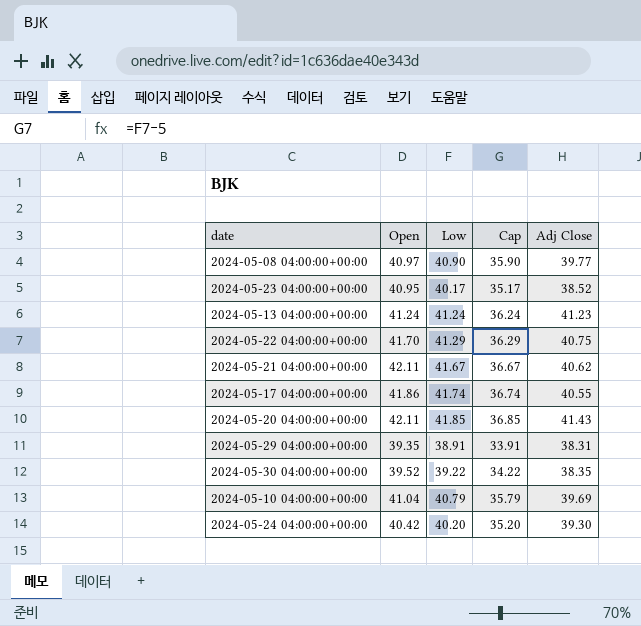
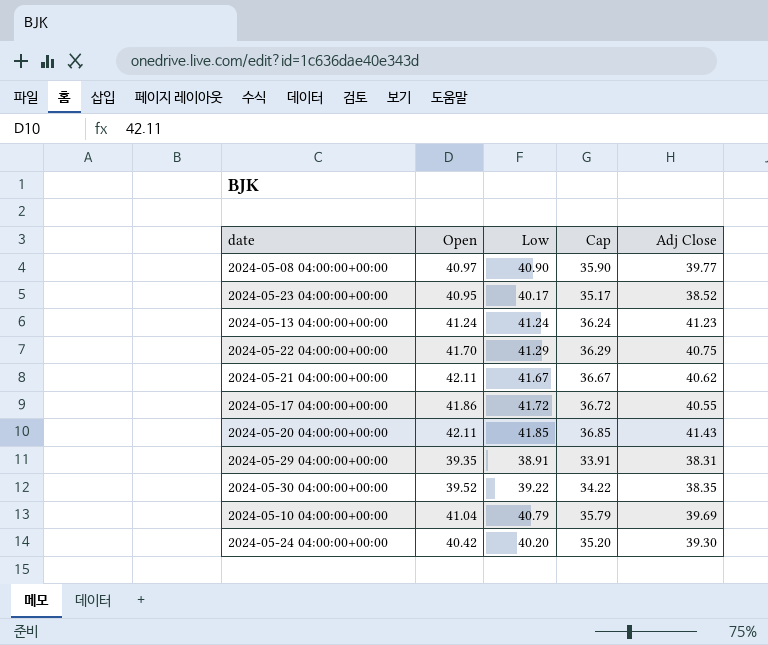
2024-05-17 04:00:00+00:00 | Low: 41.74 -> 41.72
2024-05-17 04:00:00+00:00 | Cap: 36.74 -> 36.72

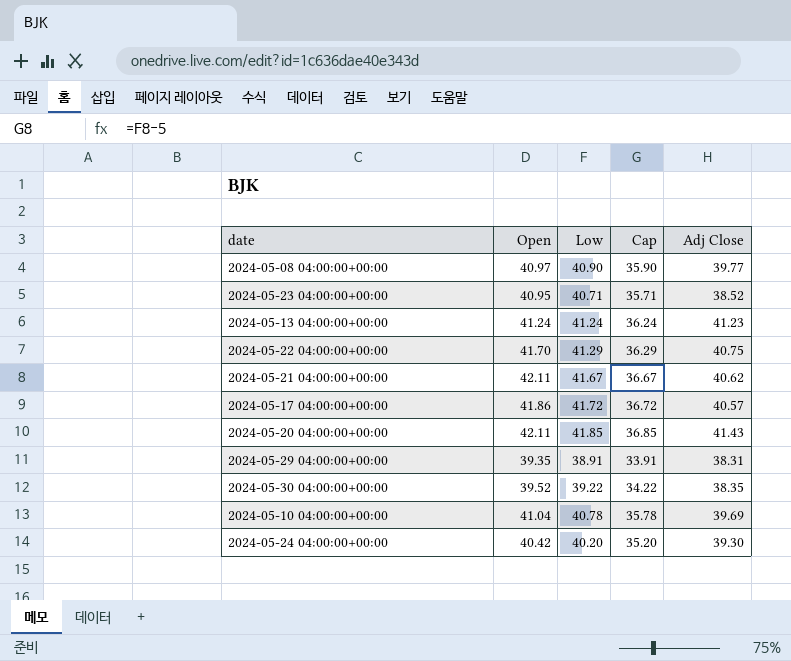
2024-05-23 04:00:00+00:00 | Low: 40.17 -> 40.71
2024-05-23 04:00:00+00:00 | Cap: 35.17 -> 35.71
2024-05-17 04:00:00+00:00 | Adj Close: 40.55 -> 40.57
2024-05-10 04:00:00+00:00 | Low: 40.79 -> 40.78
2024-05-10 04:00:00+00:00 | Cap: 35.79 -> 35.78

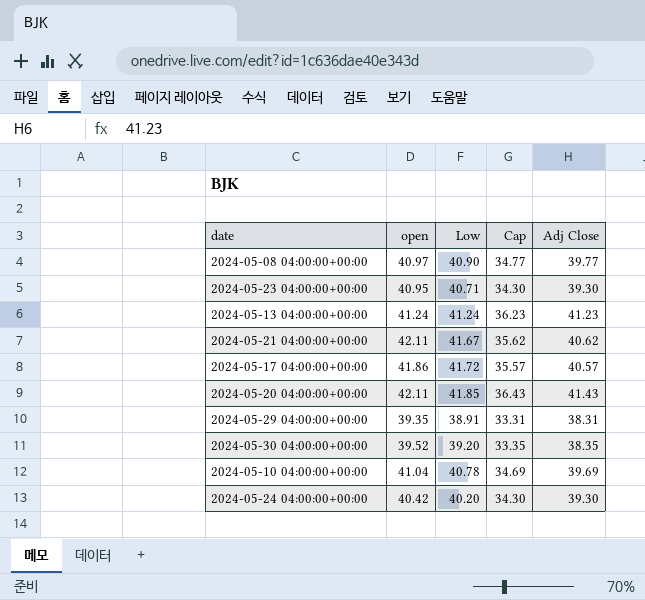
column name: Open -> open
column Cap | formula: [Low] - 5 -> [Adj Close] - 5
row 2024-05-22 04:00:00+00:00: 41.70 | 41.29 | 36.29 | 40.75 -> none
2024-05-23 04:00:00+00:00 | Adj Close: 38.52 -> 39.30
2024-05-30 04:00:00+00:00 | Low: 39.22 -> 39.20

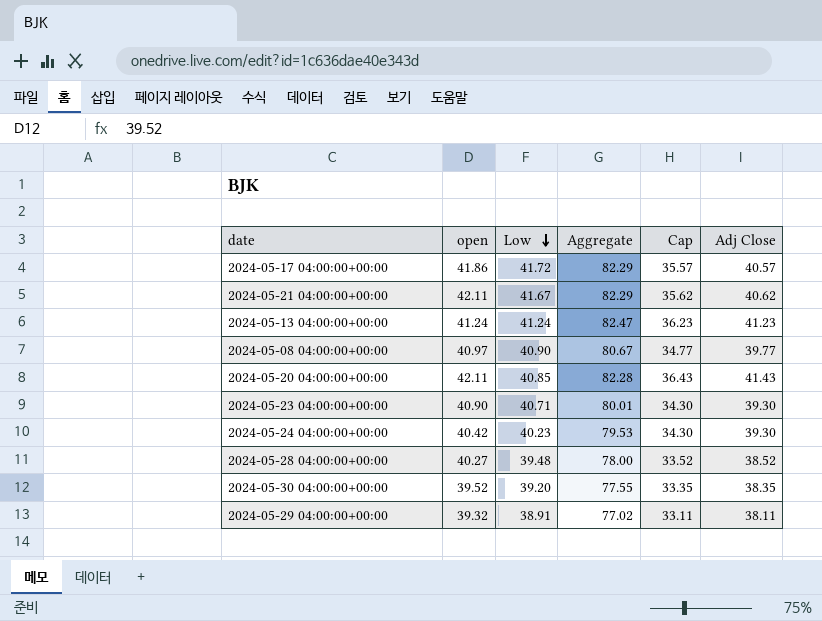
row order: none -> Low descending
column Aggregate | formula: none -> [Low] + [Adj Close]
row 2024-05-10 04:00:00+00:00: 41.04 | 40.78 | 34.69 | 39.69 -> none
2024-05-20 04:00:00+00:00 | Low: 41.85 -> 40.85
2024-05-23 04:00:00+00:00 | open: 40.95 -> 40.90
2024-05-24 04:00:00+00:00 | Low: 40.20 -> 40.23
row 2024-05-28 04:00:00+00:00: none -> 40.27 | 39.48 | 78.00 | 33.52 | 38.52
2024-05-29 04:00:00+00:00 | open: 39.35 -> 39.32
2024-05-29 04:00:00+00:00 | Cap: 33.31 -> 33.11
2024-05-29 04:00:00+00:00 | Adj Close: 38.31 -> 38.11

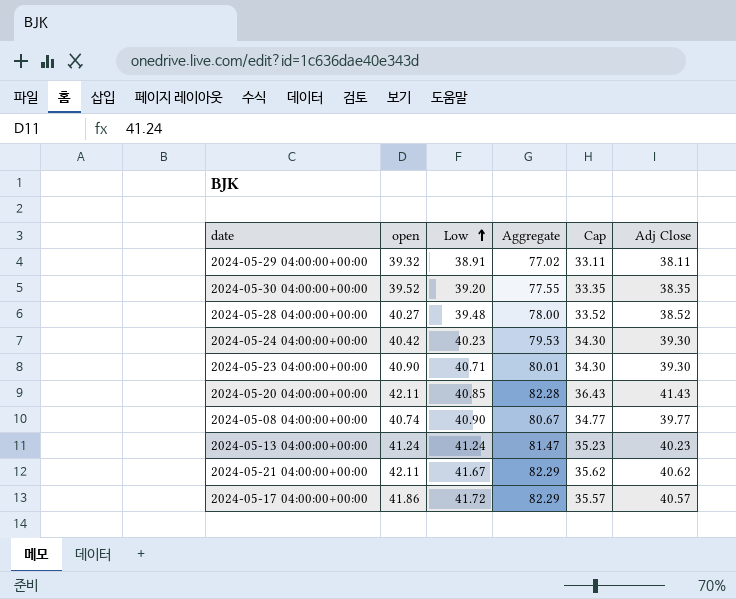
row order: Low descending -> Low ascending
2024-05-08 04:00:00+00:00 | open: 40.97 -> 40.74
2024-05-13 04:00:00+00:00 | Aggregate: 82.47 -> 81.47
2024-05-13 04:00:00+00:00 | Cap: 36.23 -> 35.23
2024-05-13 04:00:00+00:00 | Adj Close: 41.23 -> 40.23

